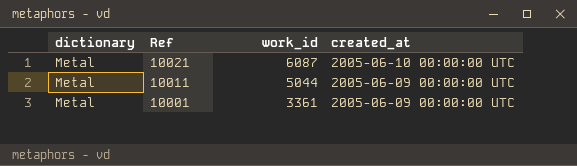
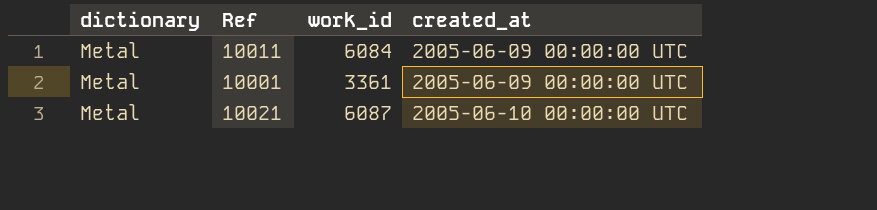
row order: Ref descending -> created_at ascending
10011 | work_id: 5044 -> 6084

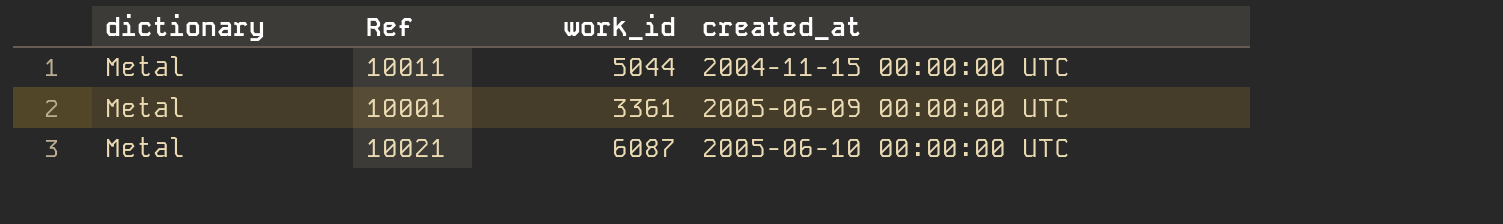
10011 | work_id: 6084 -> 5044
10011 | created_at: 2005-06-09 00:00:00 UTC -> 2004-11-15 00:00:00 UTC

